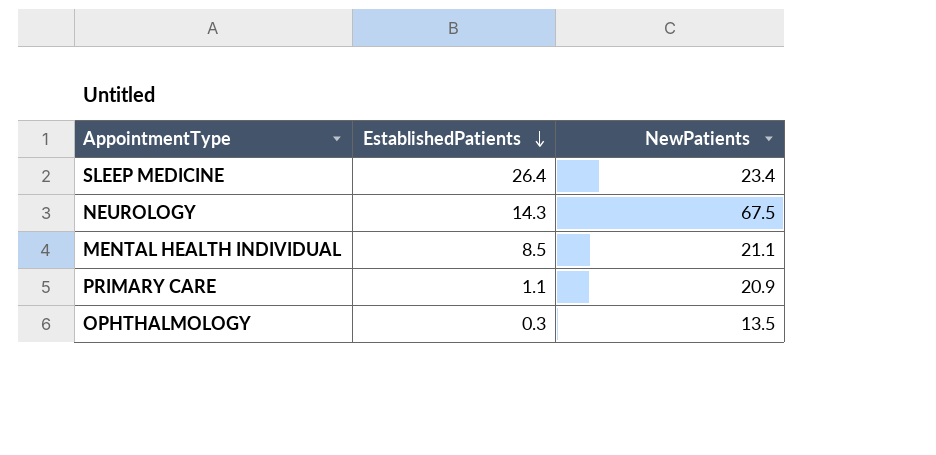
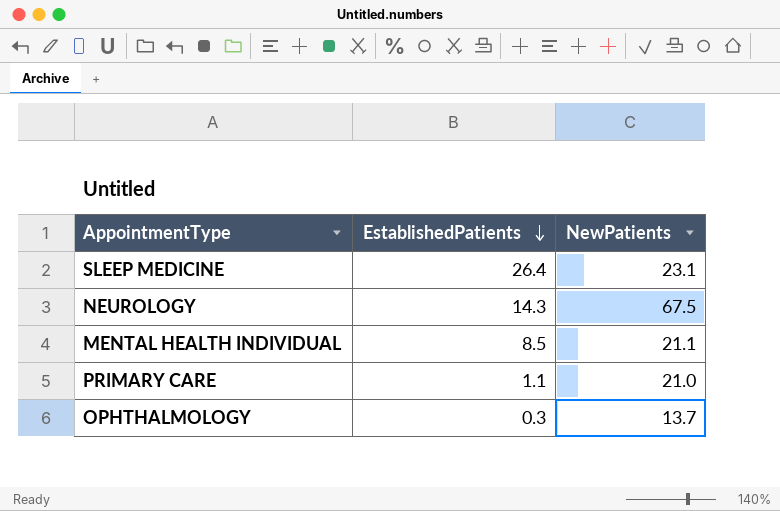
SLEEP MEDICINE | NewPatients: 23.4 -> 23.1
PRIMARY CARE | NewPatients: 20.9 -> 21.0
OPHTHALMOLOGY | NewPatients: 13.5 -> 13.7

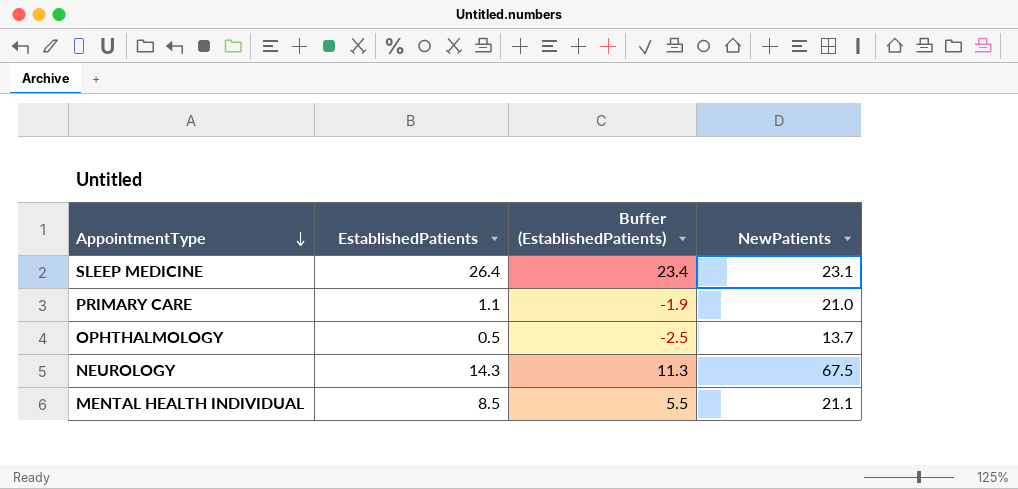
row order: EstablishedPatients descending -> AppointmentType descending
column Buffer (EstablishedPatients) | formula: none -> [EstablishedPatients] - 3
OPHTHALMOLOGY | EstablishedPatients: 0.3 -> 0.5

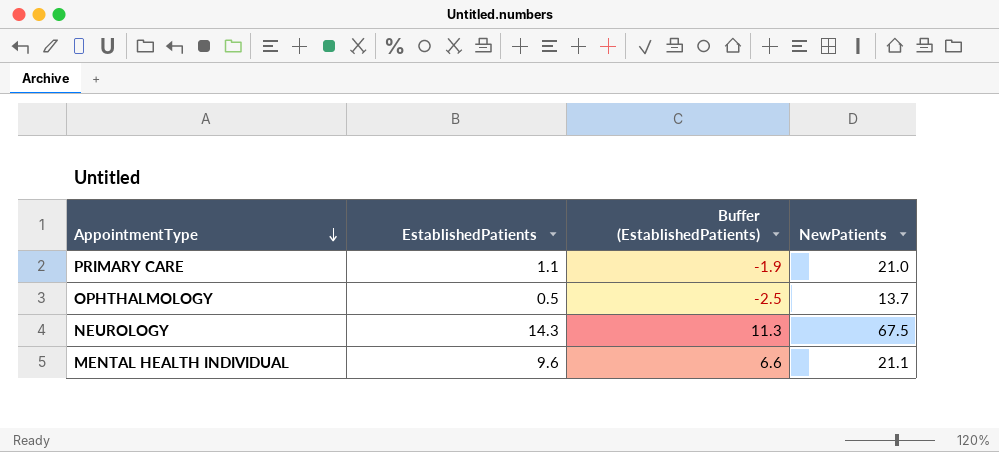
row SLEEP MEDICINE: 26.4 | 23.4 | 23.1 -> none
MENTAL HEALTH INDIVIDUAL | EstablishedPatients: 8.5 -> 9.6
MENTAL HEALTH INDIVIDUAL | Buffer (EstablishedPatients): 5.5 -> 6.6

